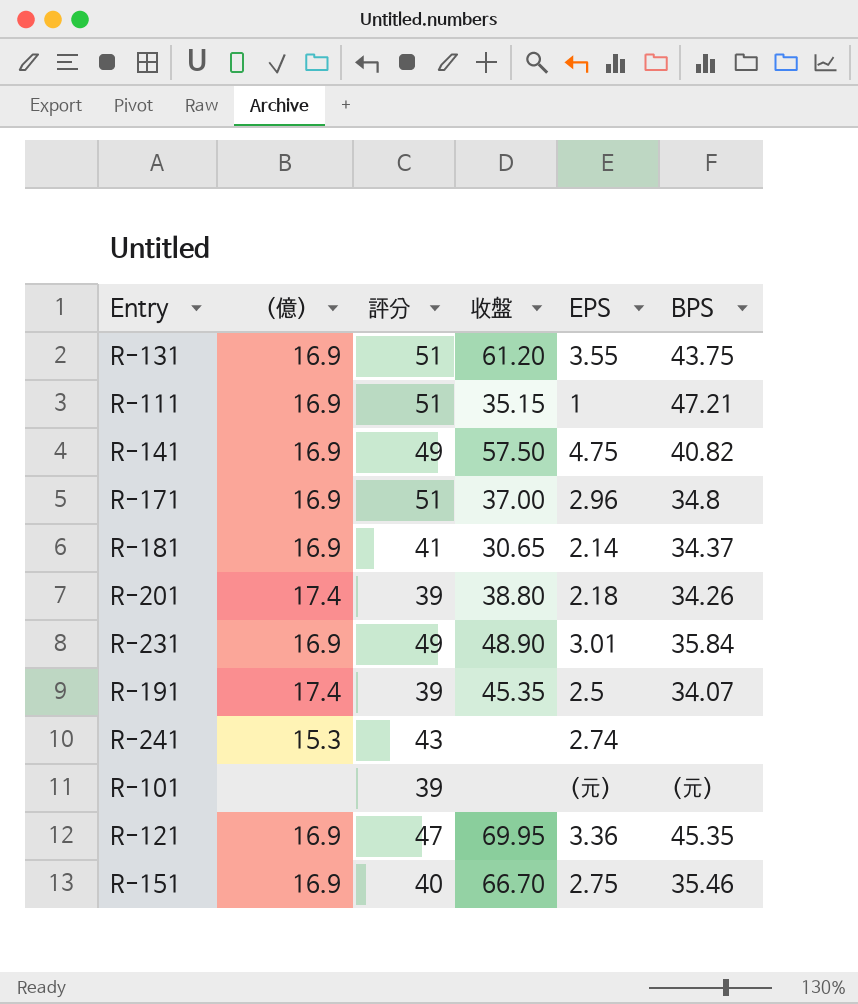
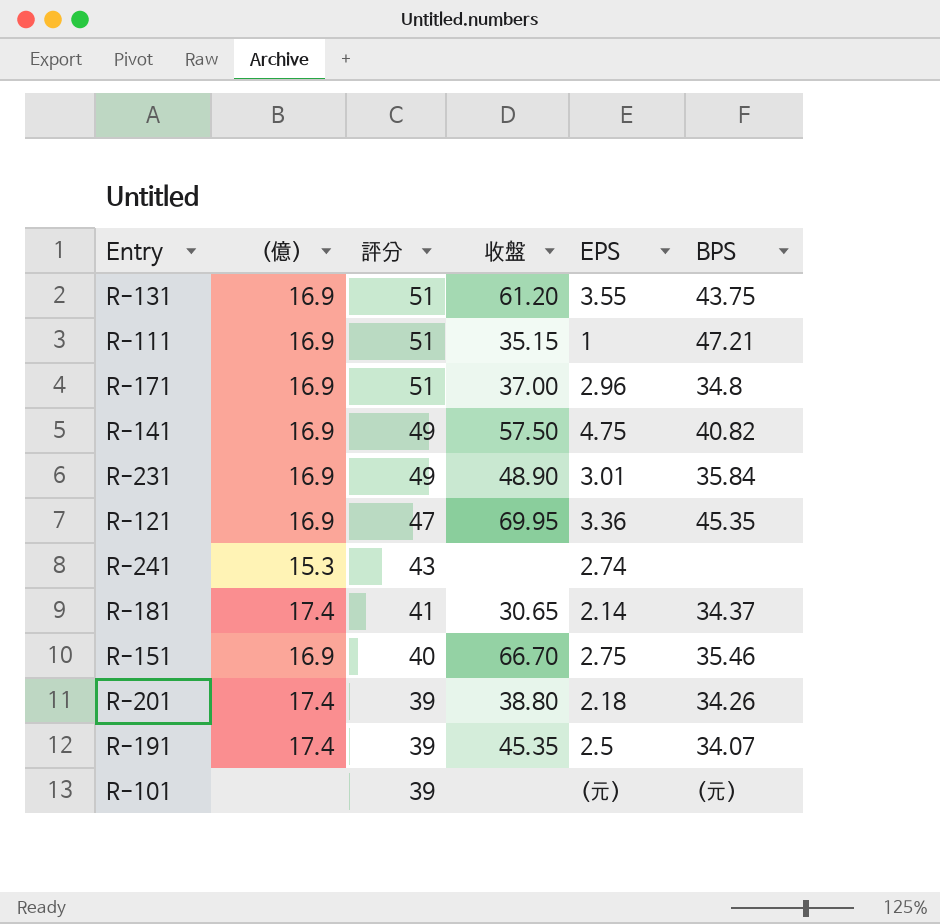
row order: none -> 評分 descending
R-181 | (億): 16.9 -> 17.4

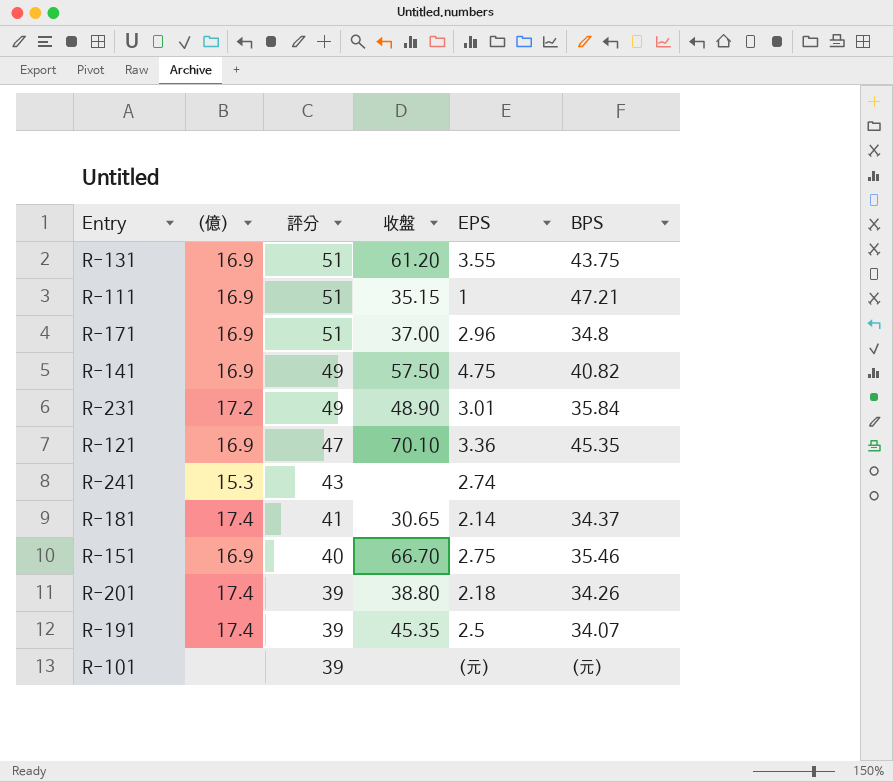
R-231 | (億): 16.9 -> 17.2
R-121 | 收盤: 69.95 -> 70.10

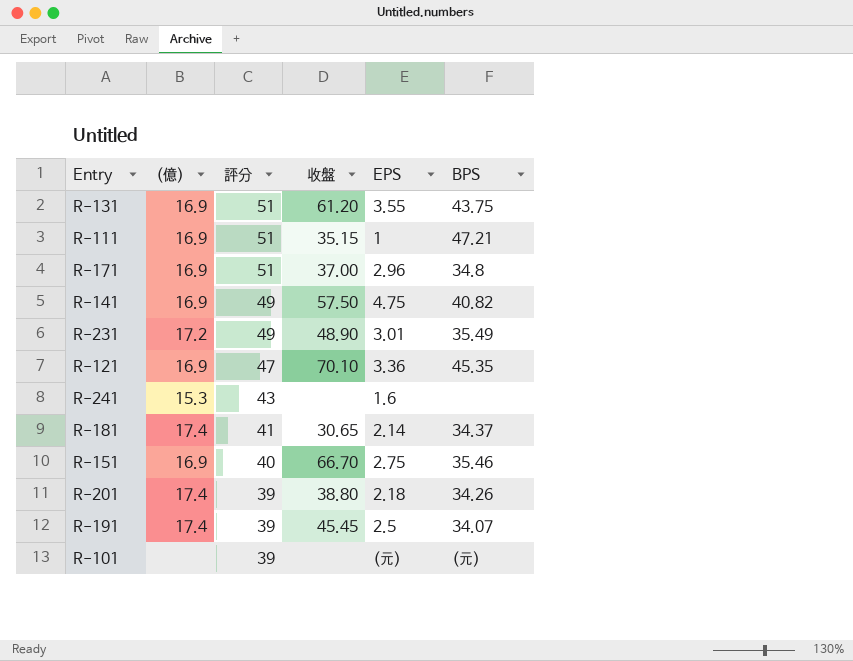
R-231 | BPS: 35.84 -> 35.49
R-241 | EPS: 2.74 -> 1.6
R-191 | 收盤: 45.35 -> 45.45

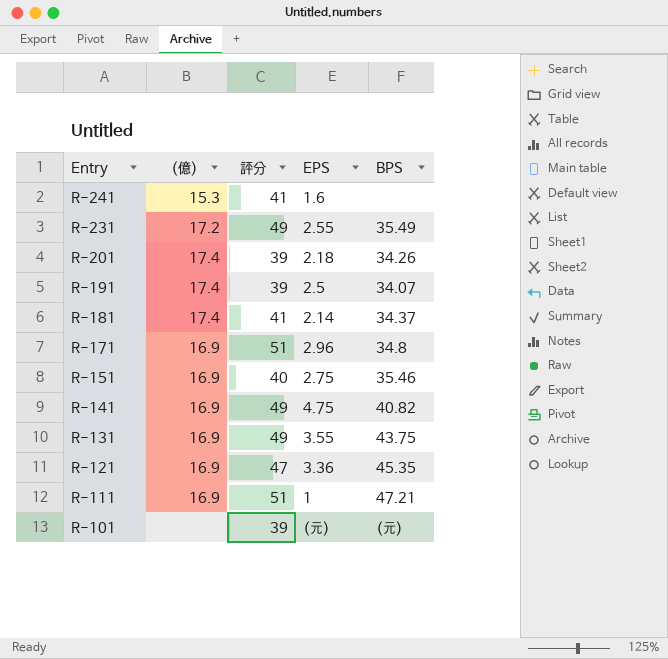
row order: 評分 descending -> Entry descending
column 收盤 | position: 4 -> none
R-241 | 評分: 43 -> 41
R-231 | EPS: 3.01 -> 2.55
R-131 | 評分: 51 -> 49

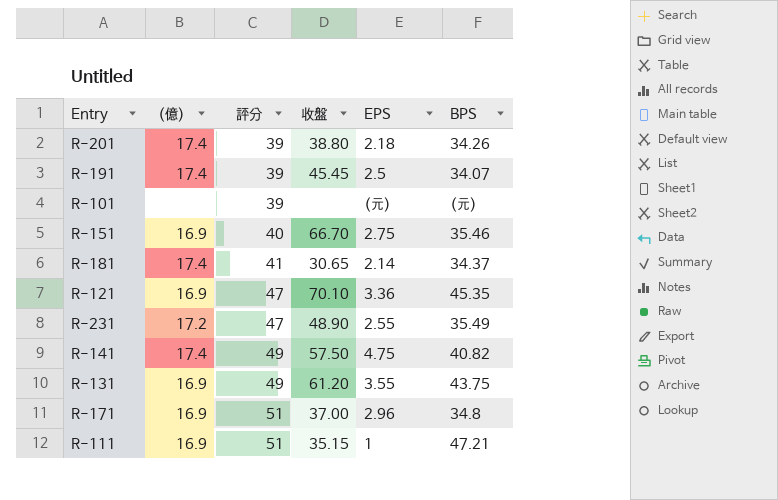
row order: Entry descending -> 評分 ascending
column 收盤 | position: none -> 4
row R-241: 15.3 | 41 | 1.6 | none -> none
R-231 | 評分: 49 -> 47
R-141 | (億): 16.9 -> 17.4

